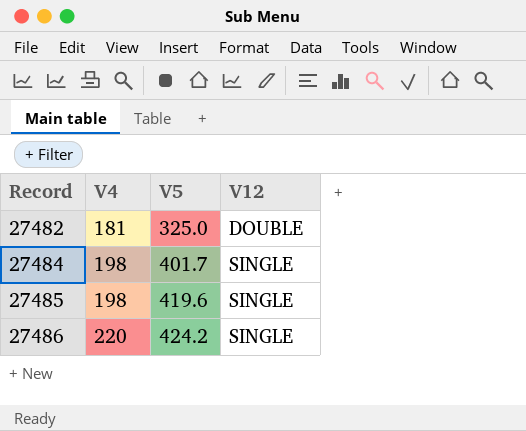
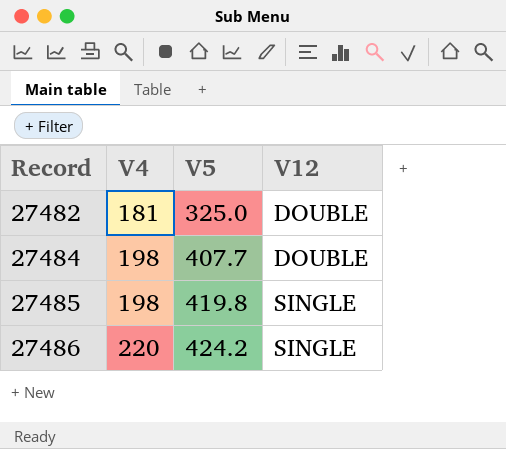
27484 | V5: 401.7 -> 407.7
27484 | V12: SINGLE -> DOUBLE
27485 | V5: 419.6 -> 419.8

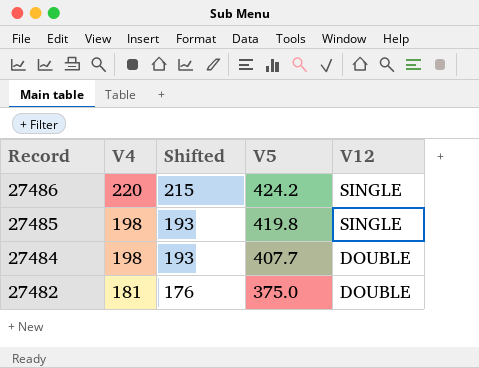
row order: Record ascending -> Record descending
column Shifted | formula: none -> [V4] - 5
27482 | V5: 325.0 -> 375.0

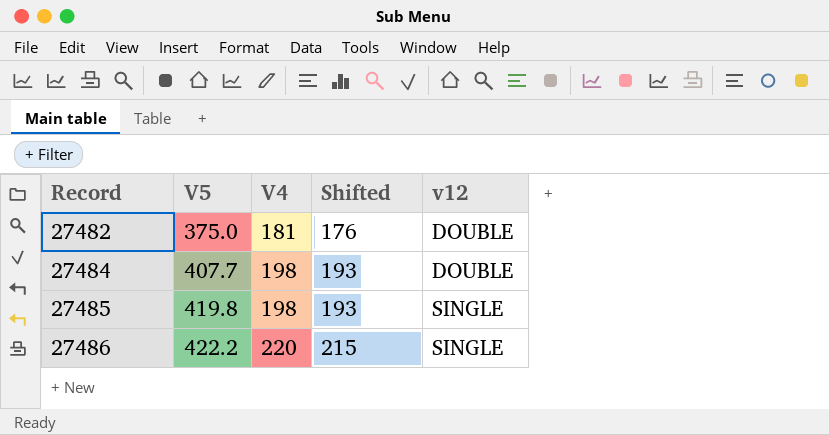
row order: Record descending -> Record ascending
column V5 | position: 4 -> 2
column name: V12 -> v12
27486 | V5: 424.2 -> 422.2

